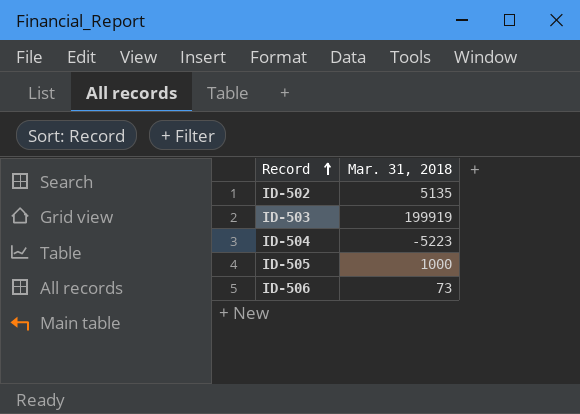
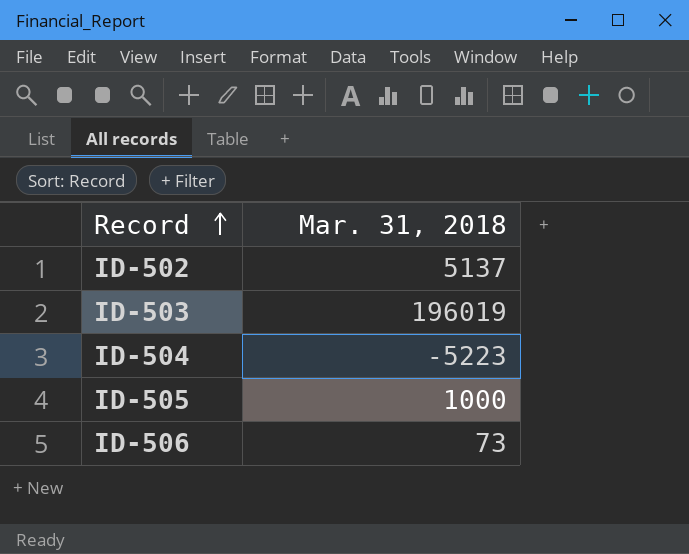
ID-502 | Mar. 31, 2018: 5135 -> 5137
ID-503 | Mar. 31, 2018: 199919 -> 196019

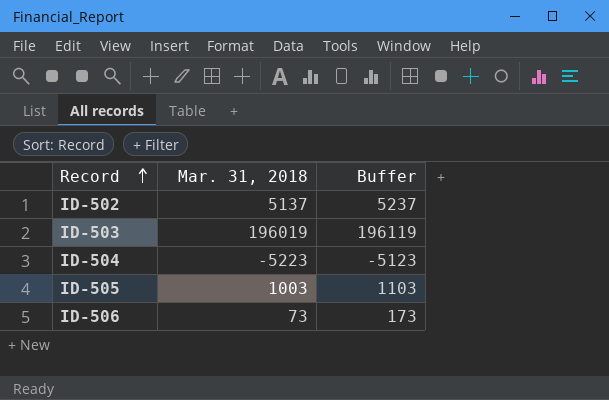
column Buffer | formula: none -> [Mar. 31, 2018] + 100
ID-505 | Mar. 31, 2018: 1000 -> 1003

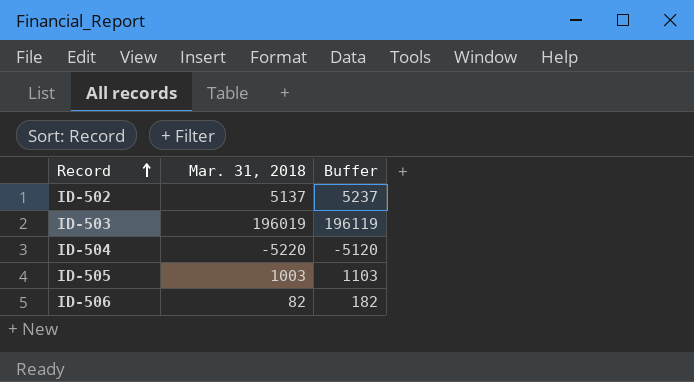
ID-504 | Mar. 31, 2018: -5223 -> -5220
ID-504 | Buffer: -5123 -> -5120
ID-506 | Mar. 31, 2018: 73 -> 82
ID-506 | Buffer: 173 -> 182

